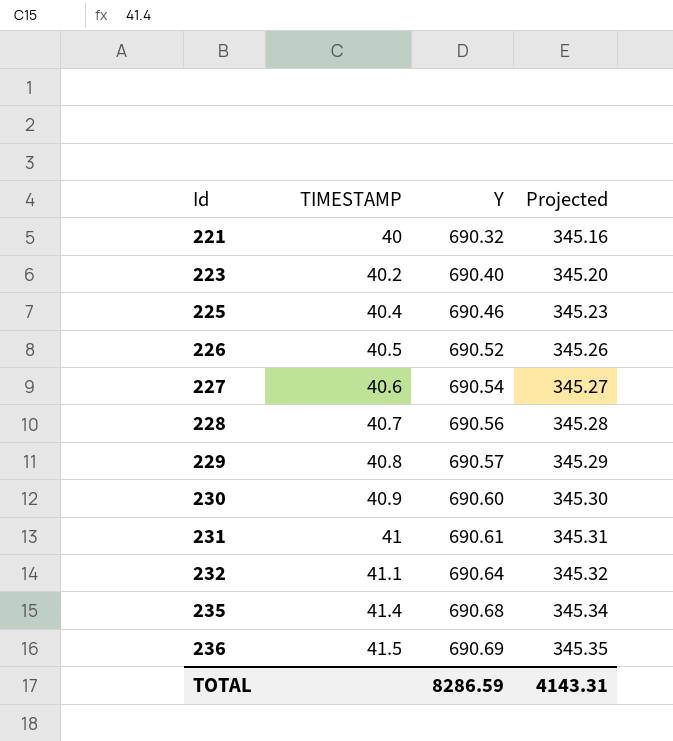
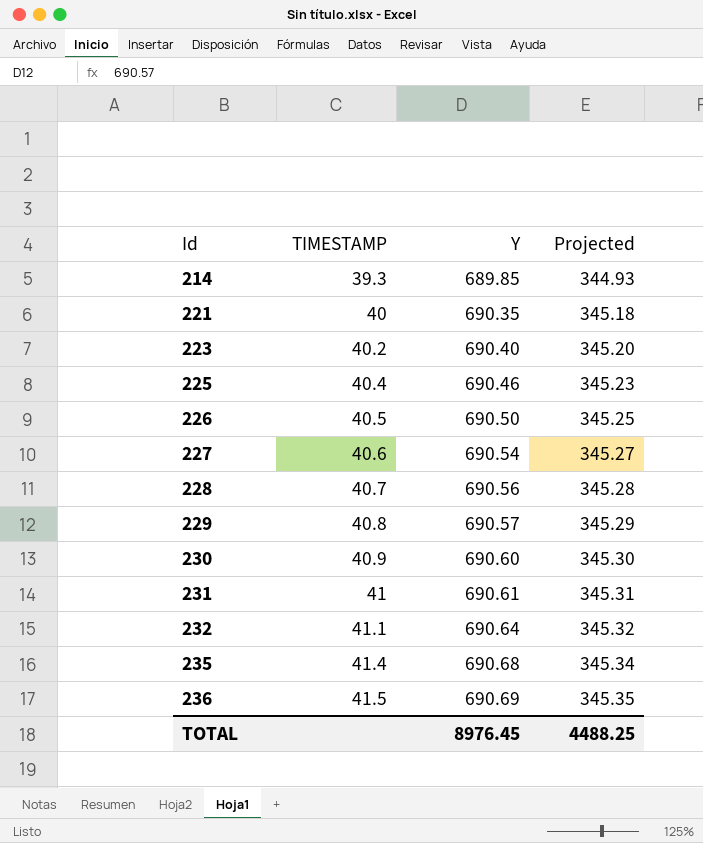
row 214: none -> 39.3 | 689.85 | 344.93
221 | Y: 690.32 -> 690.35
221 | Projected: 345.16 -> 345.18
226 | Y: 690.52 -> 690.50
226 | Projected: 345.26 -> 345.25
TOTAL | Y: 8286.59 -> 8976.45
TOTAL | Projected: 4143.31 -> 4488.25

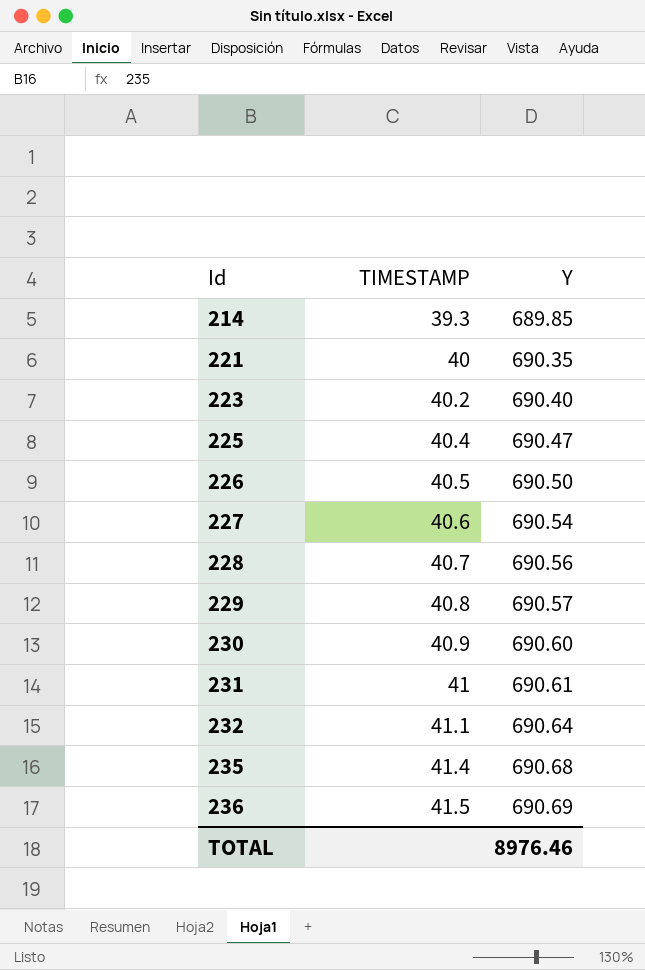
column Projected | formula: [Y] * 0.5 -> none
225 | Y: 690.46 -> 690.47
TOTAL | Y: 8976.45 -> 8976.46

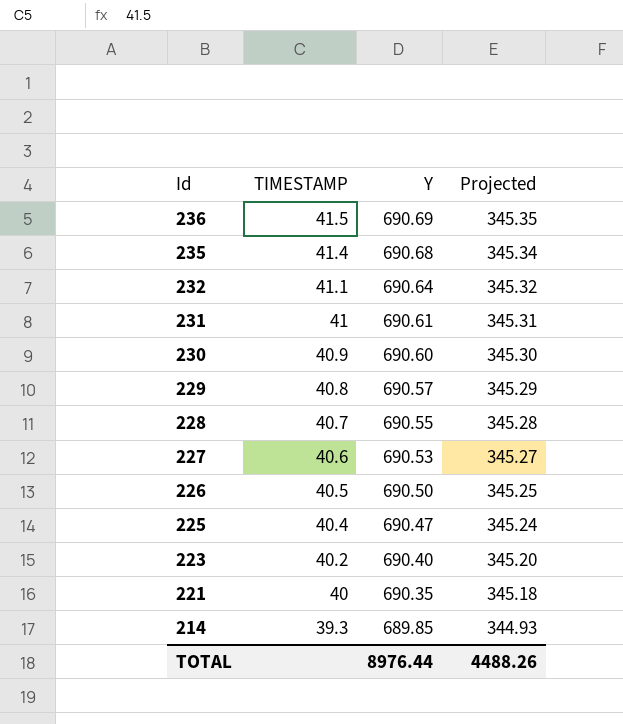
row order: Id ascending -> Id descending
column Projected | formula: none -> [Y] * 0.5
228 | Y: 690.56 -> 690.55
227 | Y: 690.54 -> 690.53
TOTAL | Y: 8976.46 -> 8976.44

